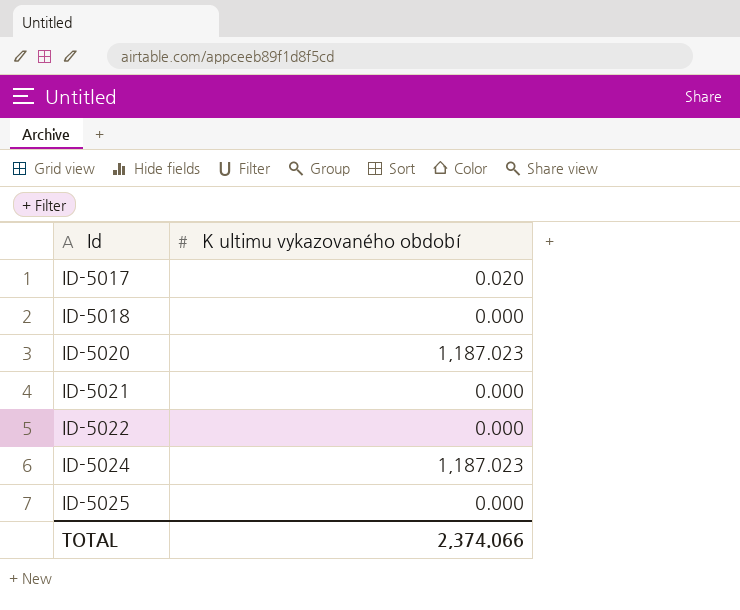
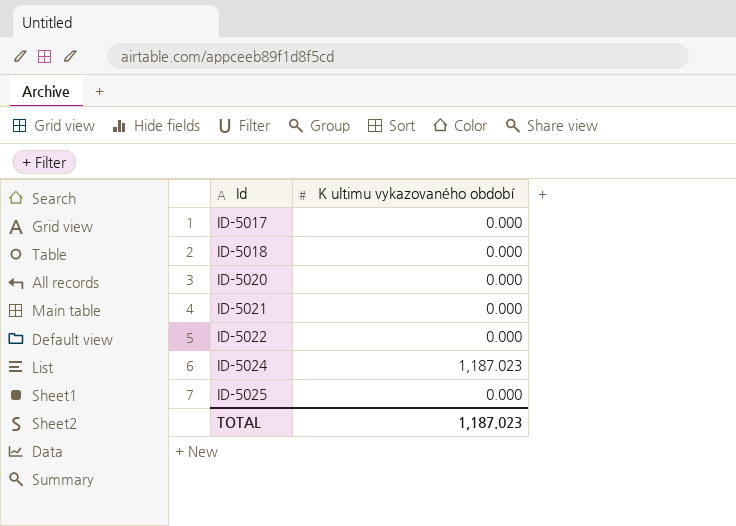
ID-5017 | K ultimu vykazovaného období: 0.020 -> 0.000
ID-5020 | K ultimu vykazovaného období: 1,187.023 -> 0.000
TOTAL | K ultimu vykazovaného období: 2,374.066 -> 1,187.023

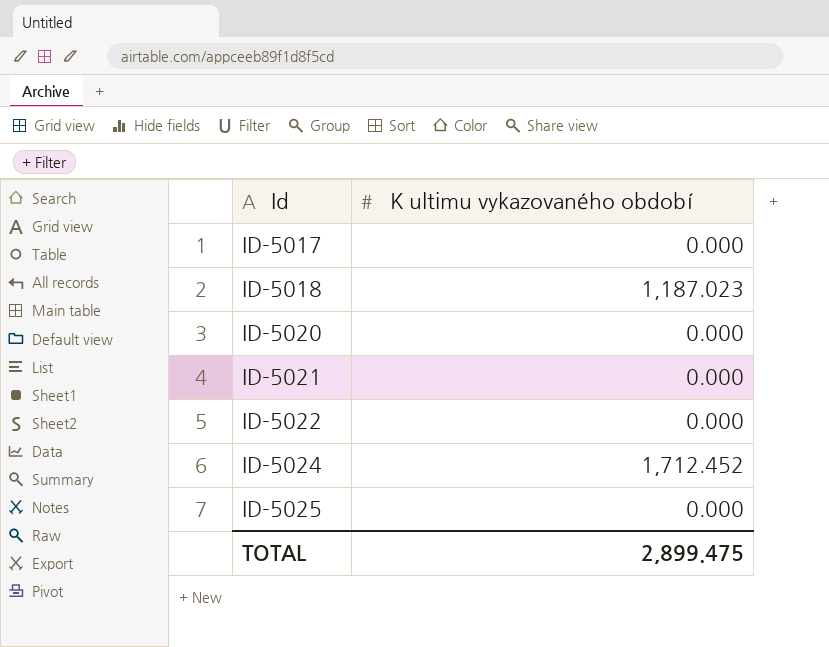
ID-5018 | K ultimu vykazovaného období: 0.000 -> 1,187.023
ID-5024 | K ultimu vykazovaného období: 1,187.023 -> 1,712.452
TOTAL | K ultimu vykazovaného období: 1,187.023 -> 2,899.475

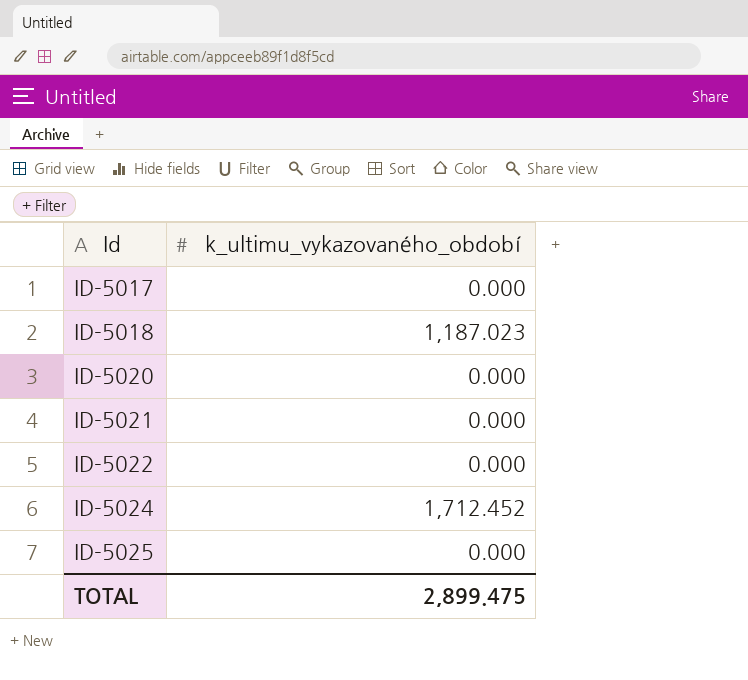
column name: K ultimu vykazovaného období -> k_ultimu_vykazovaného_období

